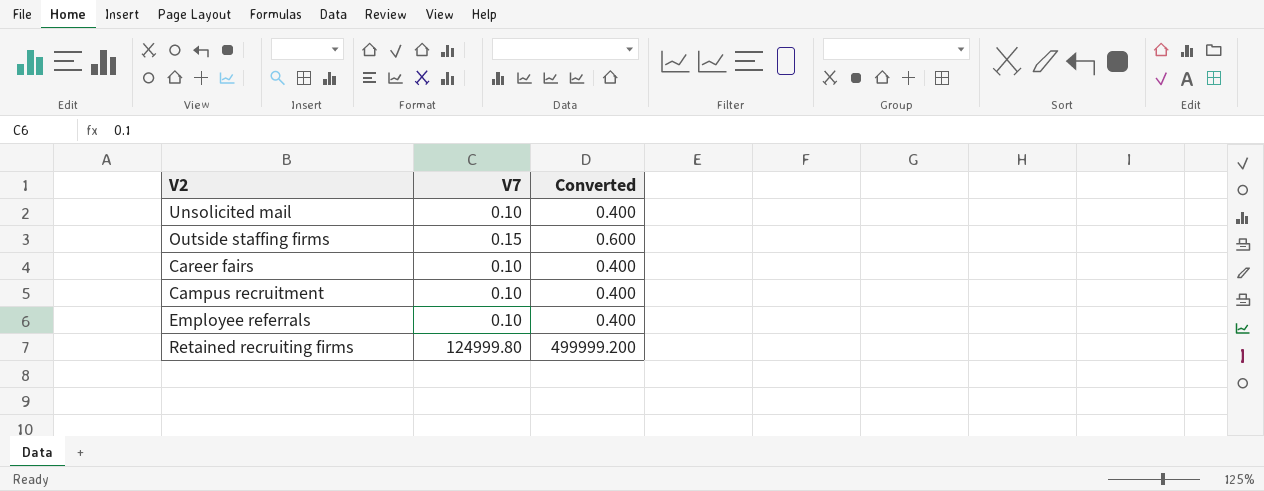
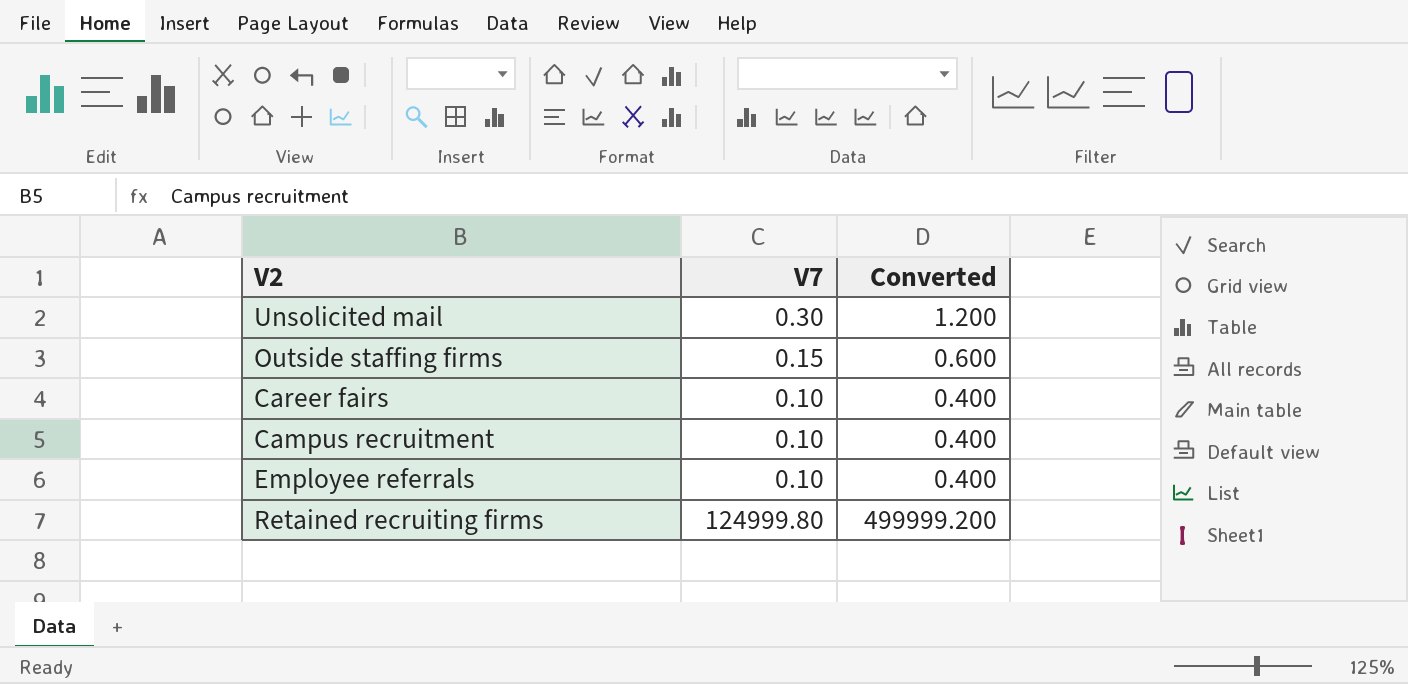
Unsolicited mail | V7: 0.10 -> 0.30
Unsolicited mail | Converted: 0.400 -> 1.200

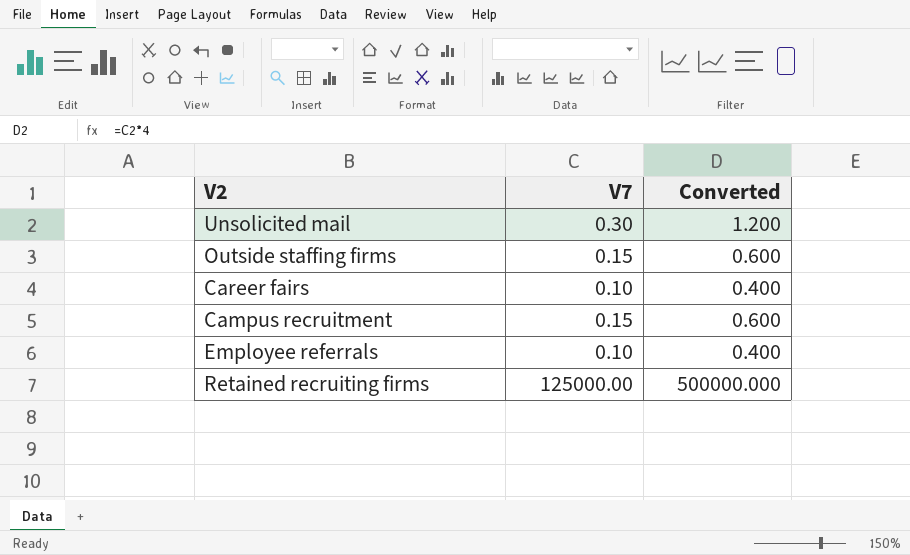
Campus recruitment | V7: 0.10 -> 0.15
Campus recruitment | Converted: 0.400 -> 0.600
Retained recruiting firms | V7: 124999.80 -> 125000.00
Retained recruiting firms | Converted: 499999.200 -> 500000.000

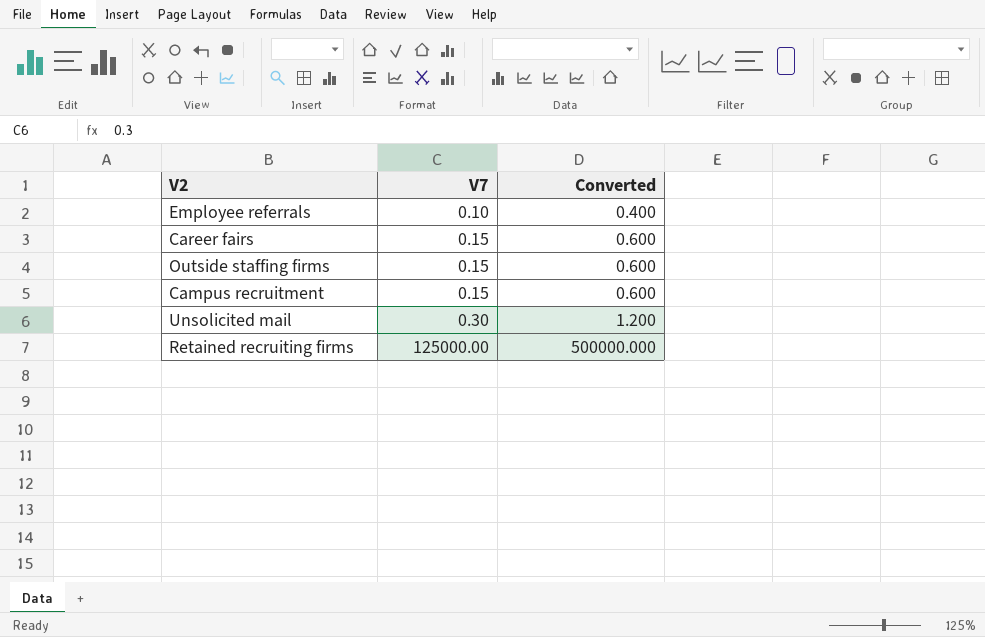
row order: none -> V7 ascending
Career fairs | V7: 0.10 -> 0.15
Career fairs | Converted: 0.400 -> 0.600

